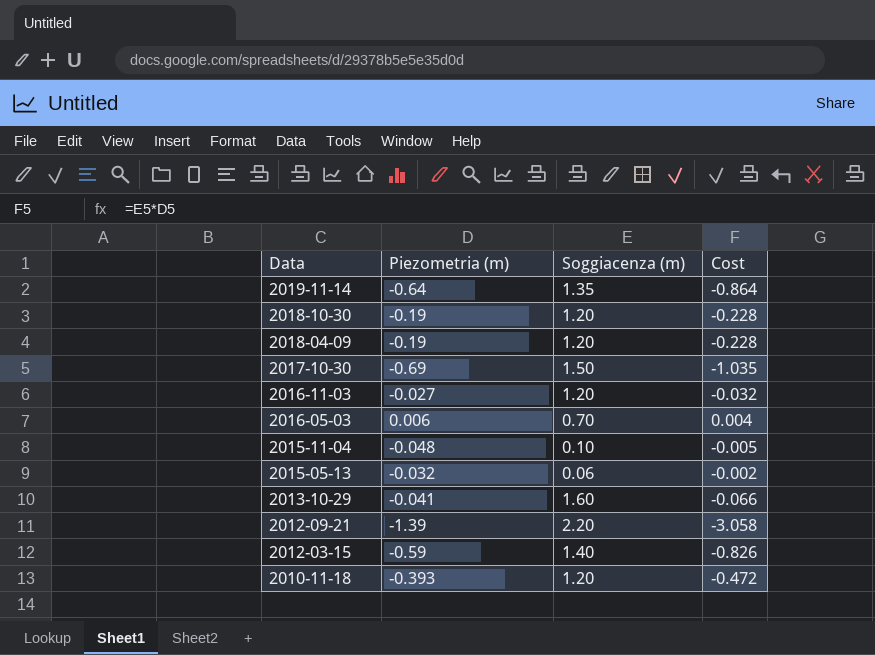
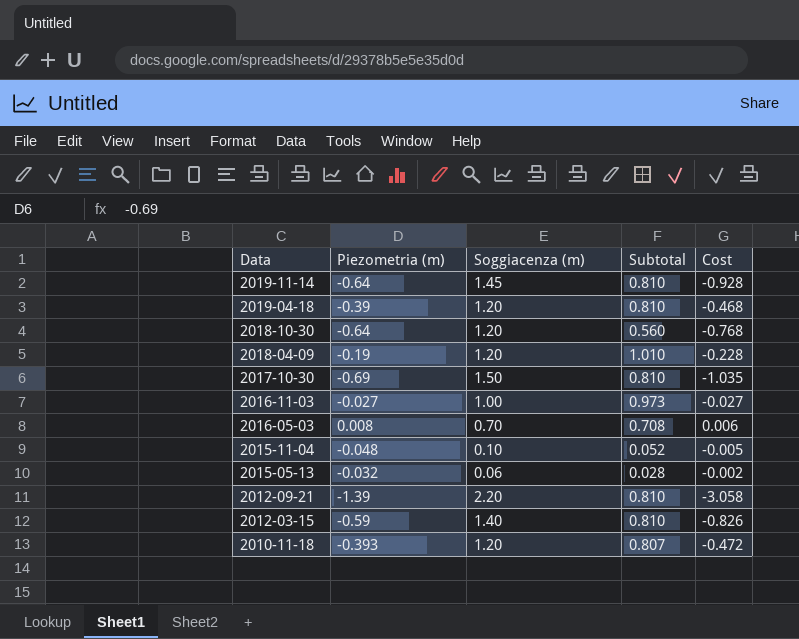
column Subtotal | formula: none -> [Piezometria (m)] + [Soggiacenza (m)]
row 2013-10-29: -0.041 | 1.60 | -0.066 -> none
2019-11-14 | Soggiacenza (m): 1.35 -> 1.45
2019-11-14 | Cost: -0.864 -> -0.928
row 2019-04-18: none -> -0.39 | 1.20 | 0.810 | -0.468
2018-10-30 | Piezometria (m): -0.19 -> -0.64
2018-10-30 | Cost: -0.228 -> -0.768
2016-11-03 | Soggiacenza (m): 1.20 -> 1.00
2016-11-03 | Cost: -0.032 -> -0.027
2016-05-03 | Piezometria (m): 0.006 -> 0.008
2016-05-03 | Cost: 0.004 -> 0.006

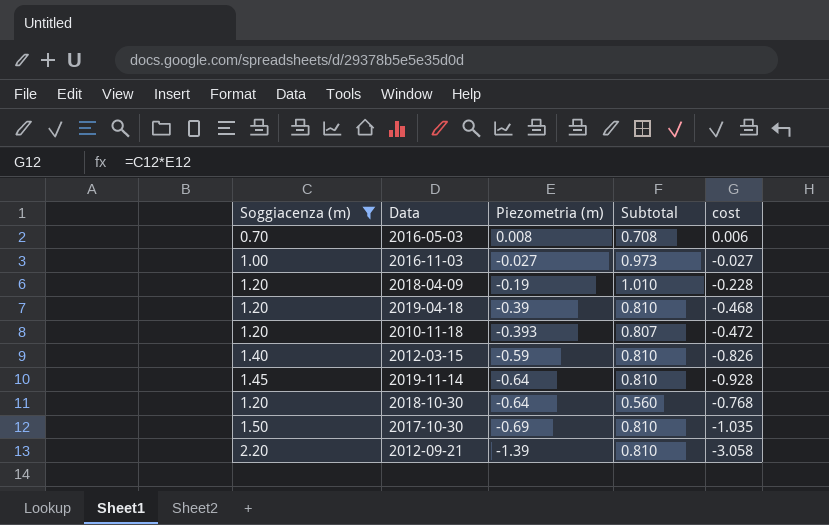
filter: none -> Soggiacenza (m) >= 0.70
row order: Data descending -> Piezometria (m) descending
column Soggiacenza (m) | position: 3 -> 1
column name: Cost -> cost

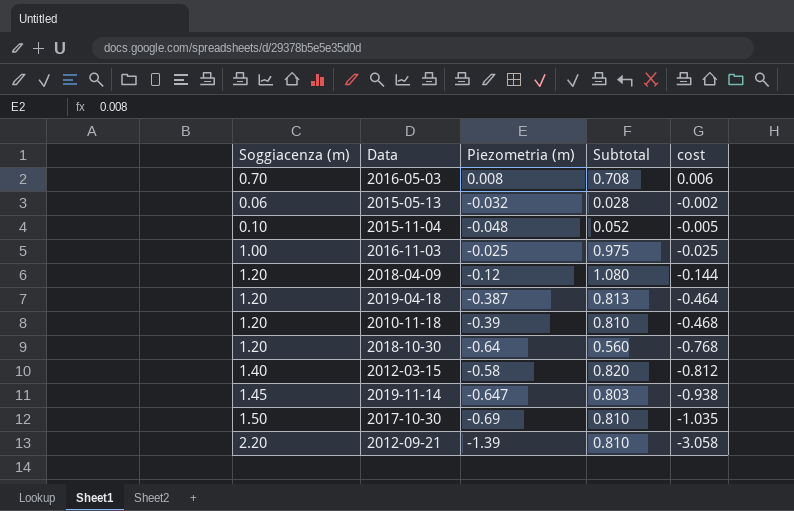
filter: Soggiacenza (m) >= 0.70 -> none
row order: Piezometria (m) descending -> cost descending
2016-11-03 | Piezometria (m): -0.027 -> -0.025
2016-11-03 | Subtotal: 0.973 -> 0.975
2016-11-03 | cost: -0.027 -> -0.025
2018-04-09 | Piezometria (m): -0.19 -> -0.12
2018-04-09 | Subtotal: 1.010 -> 1.080
2018-04-09 | cost: -0.228 -> -0.144
2019-04-18 | Piezometria (m): -0.39 -> -0.387
2019-04-18 | Subtotal: 0.810 -> 0.813
2019-04-18 | cost: -0.468 -> -0.464
2010-11-18 | Piezometria (m): -0.393 -> -0.39
2010-11-18 | Subtotal: 0.807 -> 0.810
2010-11-18 | cost: -0.472 -> -0.468
2012-03-15 | Piezometria (m): -0.59 -> -0.58
2012-03-15 | Subtotal: 0.810 -> 0.820
2012-03-15 | cost: -0.826 -> -0.812
2019-11-14 | Piezometria (m): -0.64 -> -0.647
2019-11-14 | Subtotal: 0.810 -> 0.803
2019-11-14 | cost: -0.928 -> -0.938

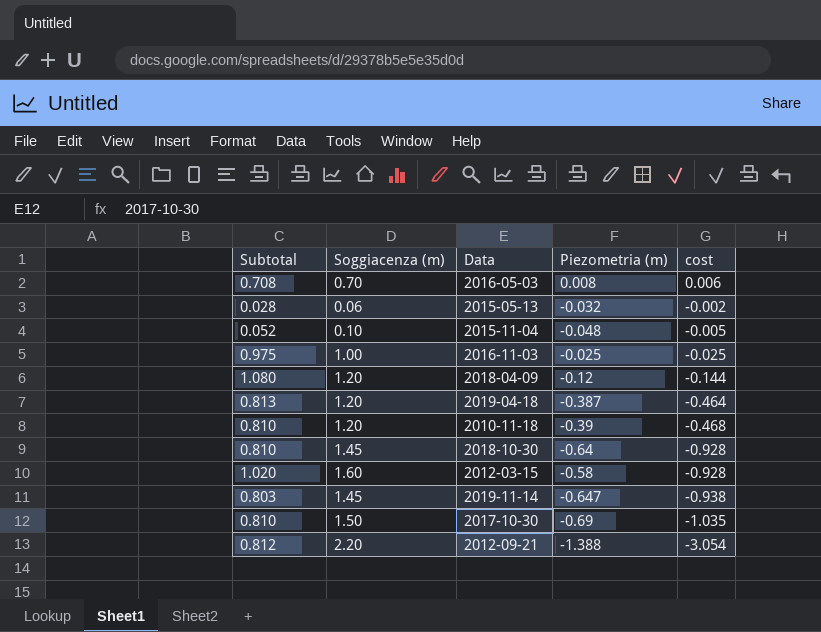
column Subtotal | position: 4 -> 1
2018-10-30 | Subtotal: 0.560 -> 0.810
2018-10-30 | Soggiacenza (m): 1.20 -> 1.45
2018-10-30 | cost: -0.768 -> -0.928
2012-03-15 | Subtotal: 0.820 -> 1.020
2012-03-15 | Soggiacenza (m): 1.40 -> 1.60
2012-03-15 | cost: -0.812 -> -0.928
2012-09-21 | Subtotal: 0.810 -> 0.812
2012-09-21 | Piezometria (m): -1.39 -> -1.388
2012-09-21 | cost: -3.058 -> -3.054

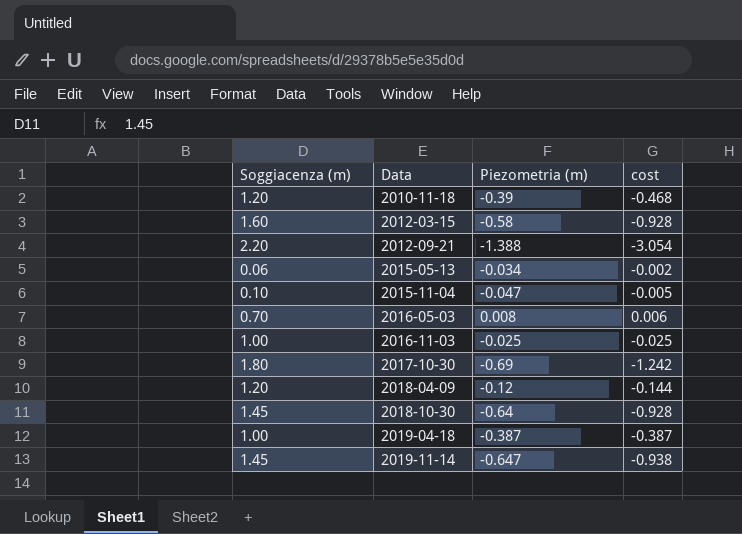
row order: cost descending -> Data ascending
column Subtotal | formula: [Soggiacenza (m)] + [Piezometria (m)] -> none
2015-05-13 | Piezometria (m): -0.032 -> -0.034
2015-11-04 | Piezometria (m): -0.048 -> -0.047
2017-10-30 | Soggiacenza (m): 1.50 -> 1.80
2017-10-30 | cost: -1.035 -> -1.242
2019-04-18 | Soggiacenza (m): 1.20 -> 1.00
2019-04-18 | cost: -0.464 -> -0.387

